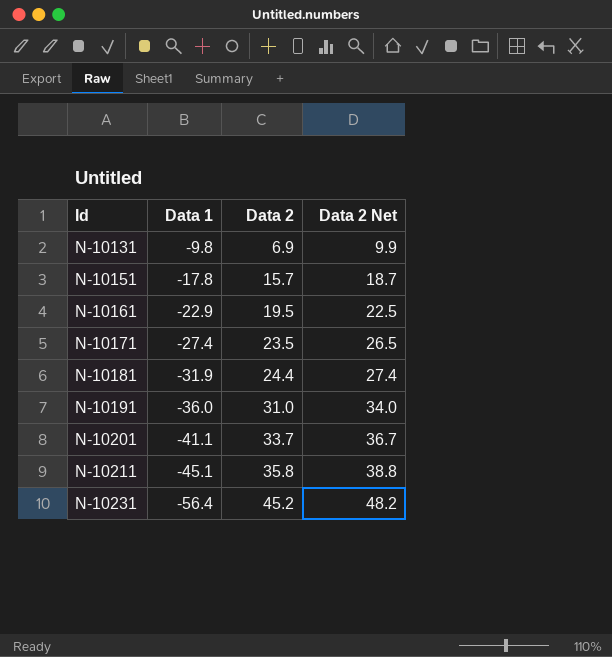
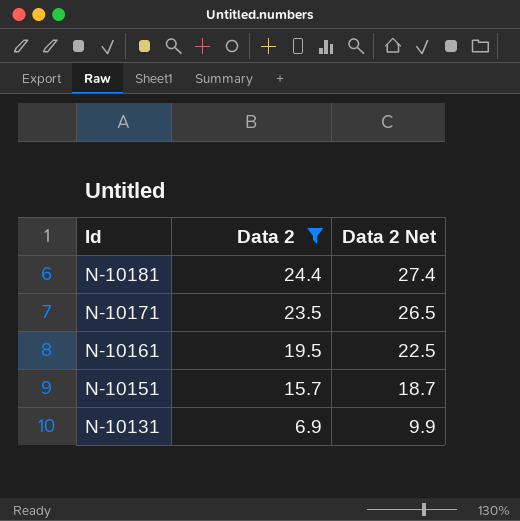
filter: none -> Data 2 <= 24.4
row order: Id ascending -> Id descending
column Data 1 | position: 2 -> none

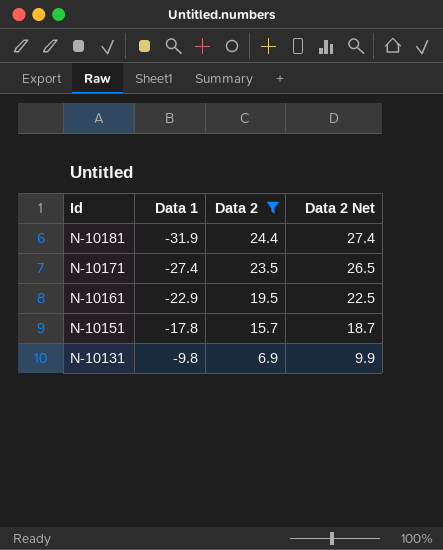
column Data 1 | position: none -> 2

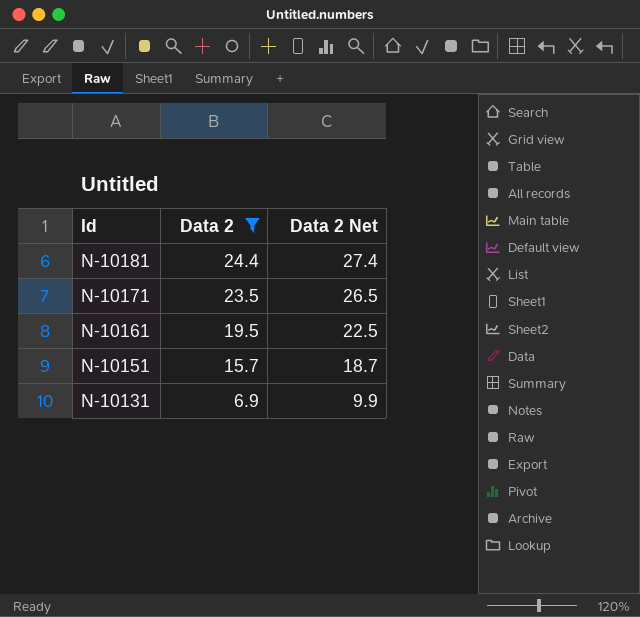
column Data 1 | position: 2 -> none

